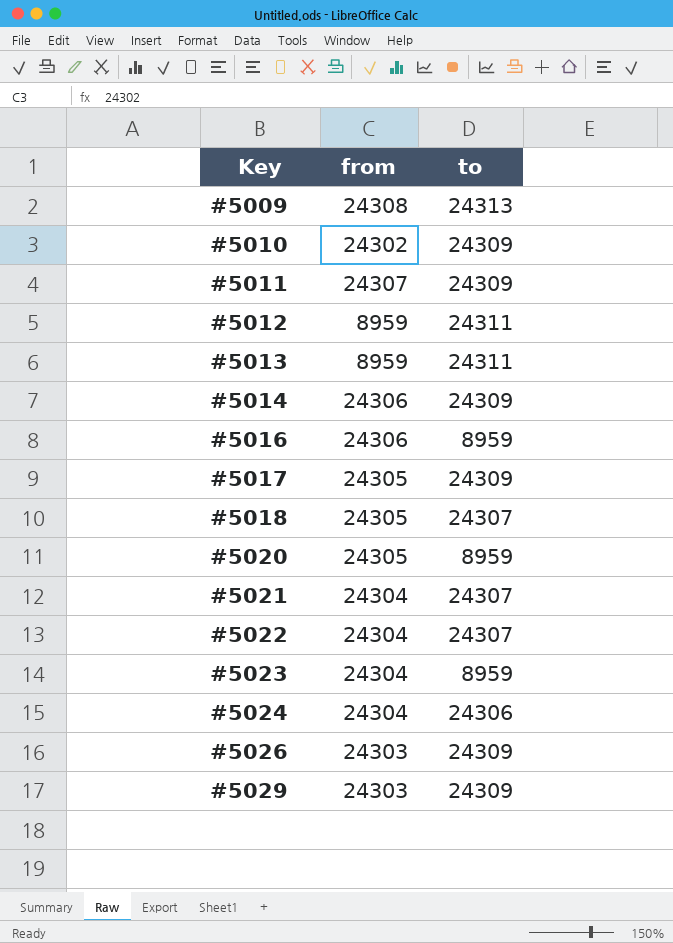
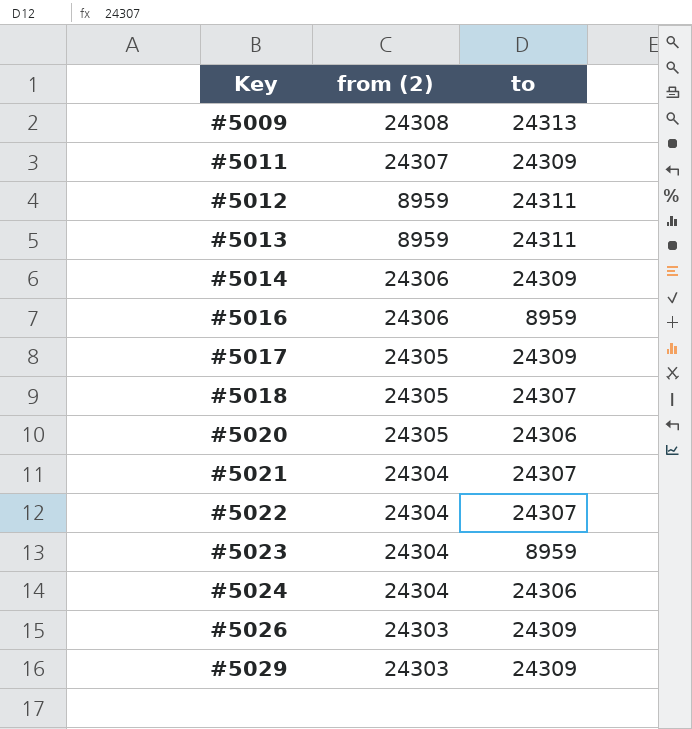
column name: from -> from (2)
row #5010: 24302 | 24309 -> none
#5020 | to: 8959 -> 24306

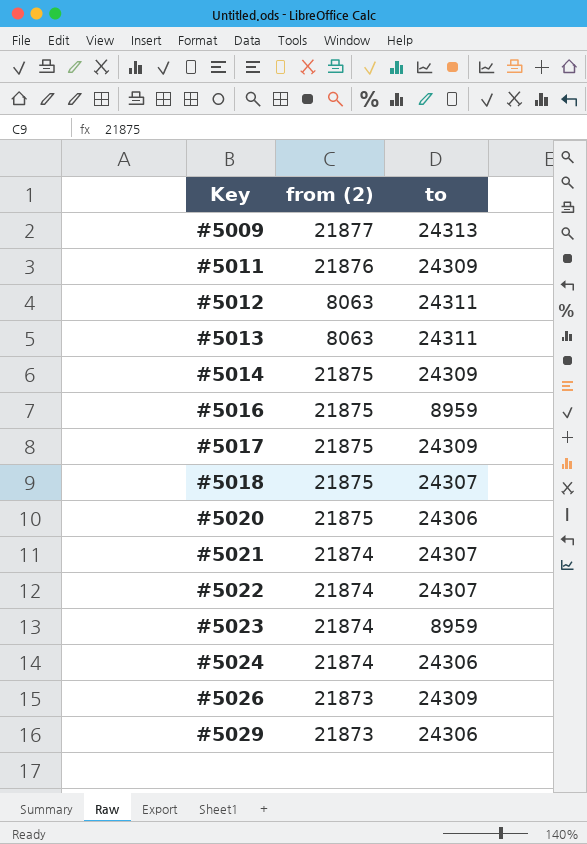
#5009 | from (2): 24308 -> 21877
#5011 | from (2): 24307 -> 21876
#5012 | from (2): 8959 -> 8063
#5013 | from (2): 8959 -> 8063
#5014 | from (2): 24306 -> 21875
#5016 | from (2): 24306 -> 21875
#5017 | from (2): 24305 -> 21875
#5018 | from (2): 24305 -> 21875
#5020 | from (2): 24305 -> 21875
#5021 | from (2): 24304 -> 21874
#5022 | from (2): 24304 -> 21874
#5023 | from (2): 24304 -> 21874
#5024 | from (2): 24304 -> 21874
#5026 | from (2): 24303 -> 21873
#5029 | from (2): 24303 -> 21873
#5029 | to: 24309 -> 24306

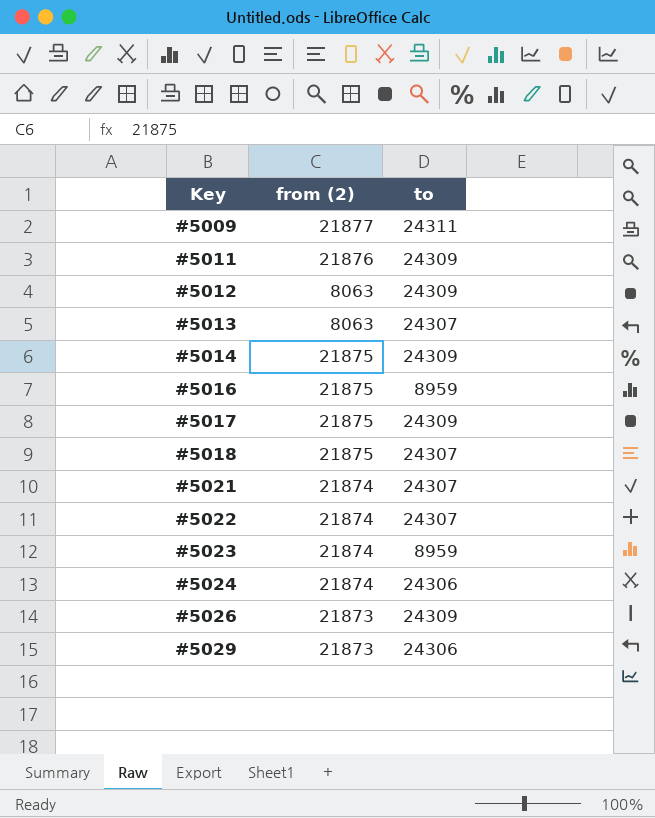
row #5020: 21875 | 24306 -> none
#5009 | to: 24313 -> 24311
#5012 | to: 24311 -> 24309
#5013 | to: 24311 -> 24307

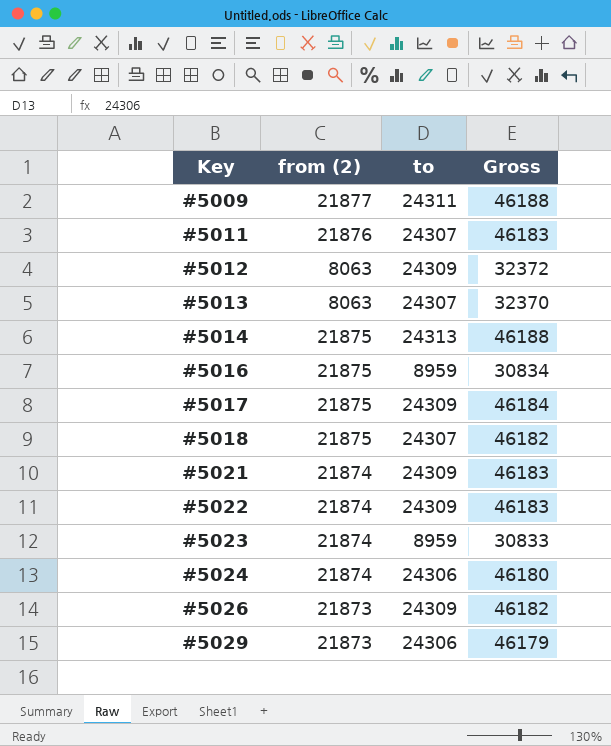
column Gross | formula: none -> [from (2)] + [to]
#5011 | to: 24309 -> 24307
#5014 | to: 24309 -> 24313
#5021 | to: 24307 -> 24309
#5022 | to: 24307 -> 24309

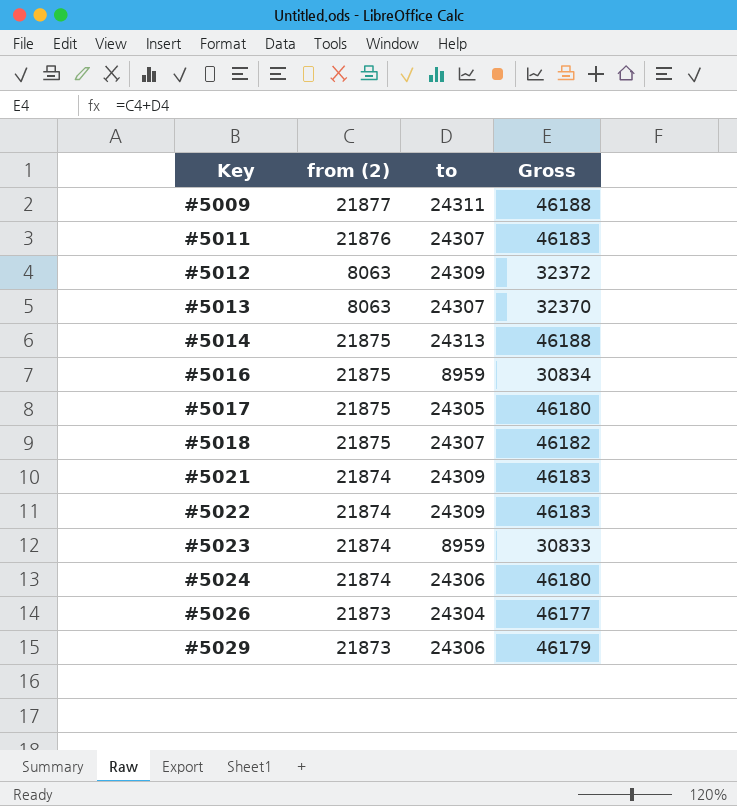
#5017 | to: 24309 -> 24305
#5017 | Gross: 46184 -> 46180
#5026 | to: 24309 -> 24304
#5026 | Gross: 46182 -> 46177

